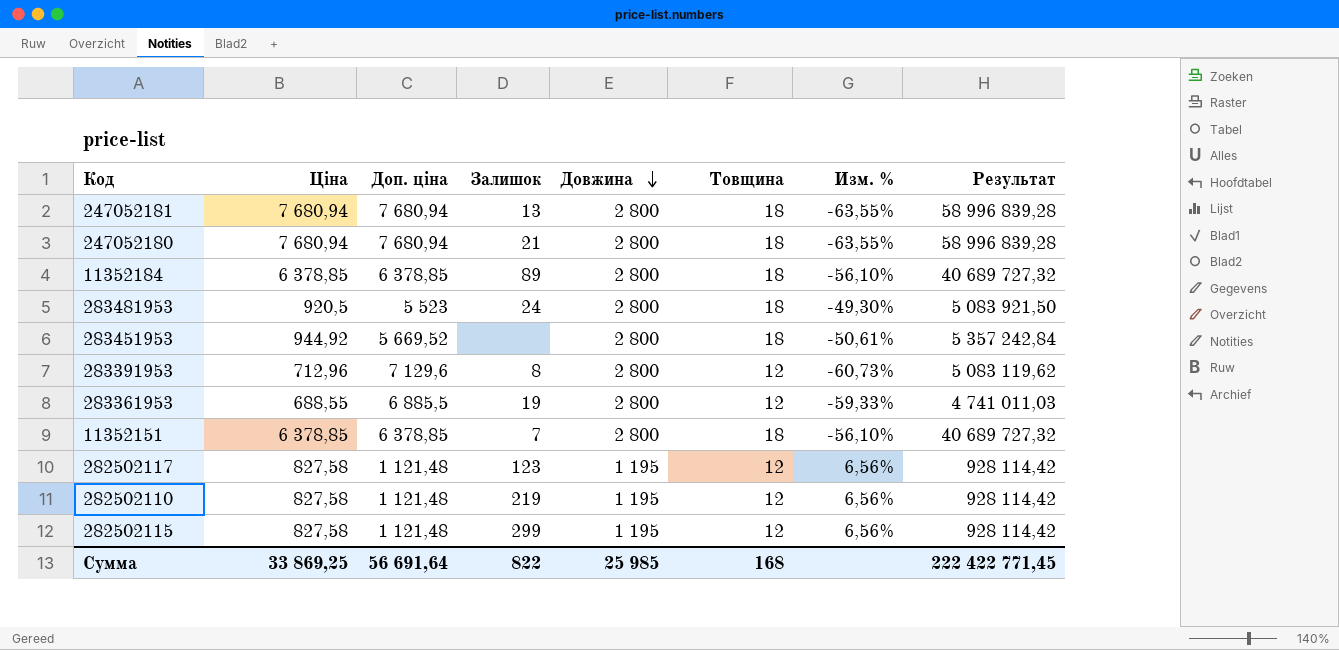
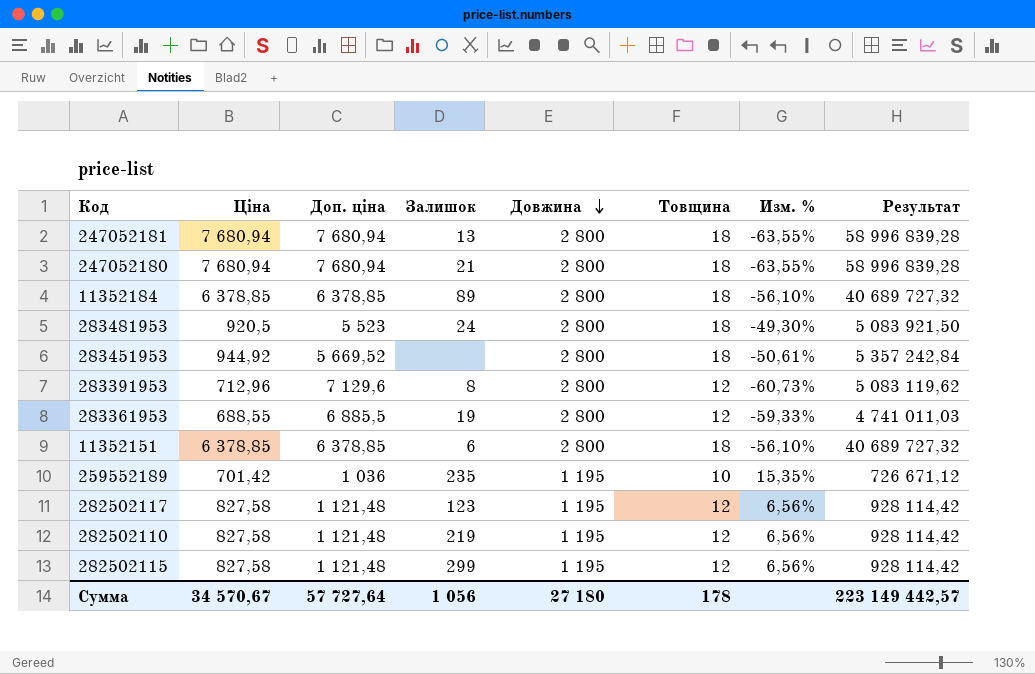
11352151 | Залишок: 7 -> 6
row 259552189: none -> 701,42 | 1 036 | 235 | 1 195 | 10 | 15,35% | 726 671,12
Сумма | Ціна: 33 869,25 -> 34 570,67
Сумма | Доп. ціна: 56 691,64 -> 57 727,64
Сумма | Залишок: 822 -> 1 056
Сумма | Довжина: 25 985 -> 27 180
Сумма | Товщина: 168 -> 178
Сумма | Результат: 222 422 771,45 -> 223 149 442,57

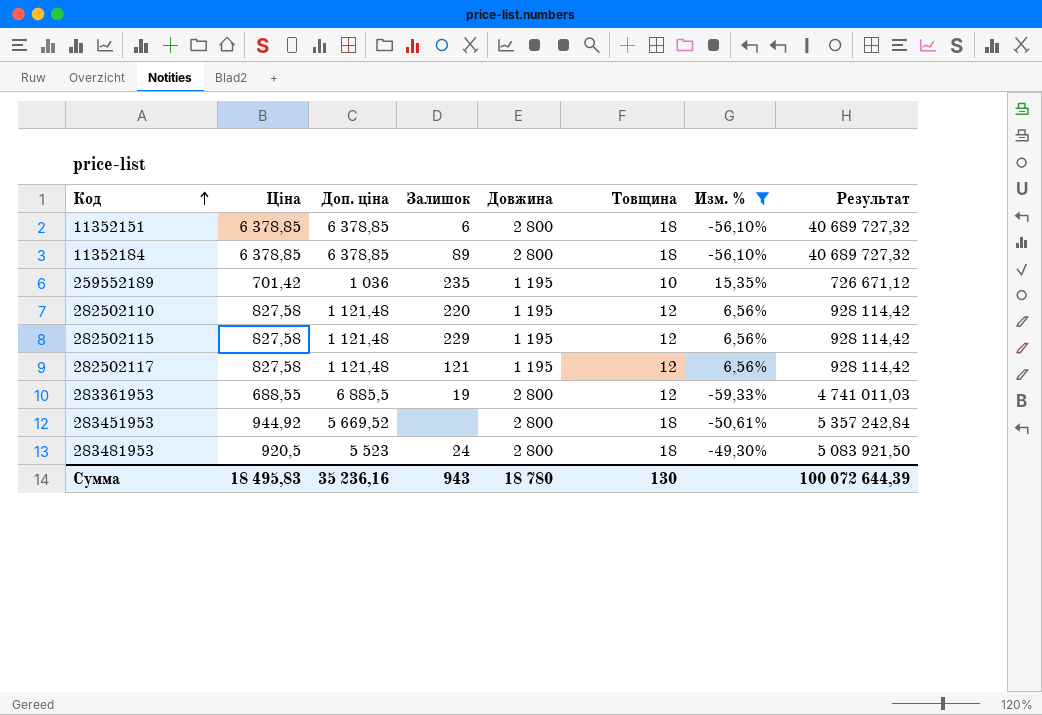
filter: none -> Изм. % >= -59,33%
row order: Довжина descending -> Код ascending
282502110 | Залишок: 219 -> 220
282502115 | Залишок: 299 -> 229
282502117 | Залишок: 123 -> 121
Сумма | Ціна: 34 570,67 -> 18 495,83
Сумма | Доп. ціна: 57 727,64 -> 35 236,16
Сумма | Залишок: 1 056 -> 943
Сумма | Довжина: 27 180 -> 18 780
Сумма | Товщина: 178 -> 130
Сумма | Результат: 223 149 442,57 -> 100 072 644,39

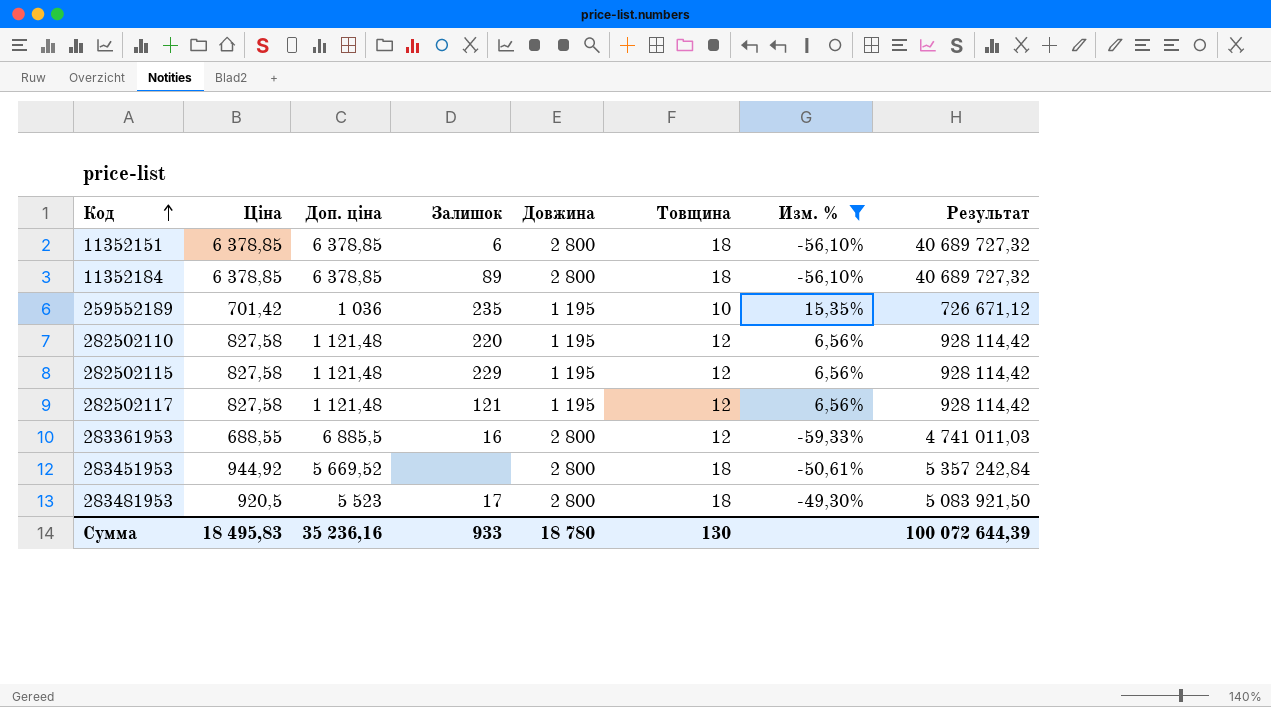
283361953 | Залишок: 19 -> 16
283481953 | Залишок: 24 -> 17
Сумма | Залишок: 943 -> 933

